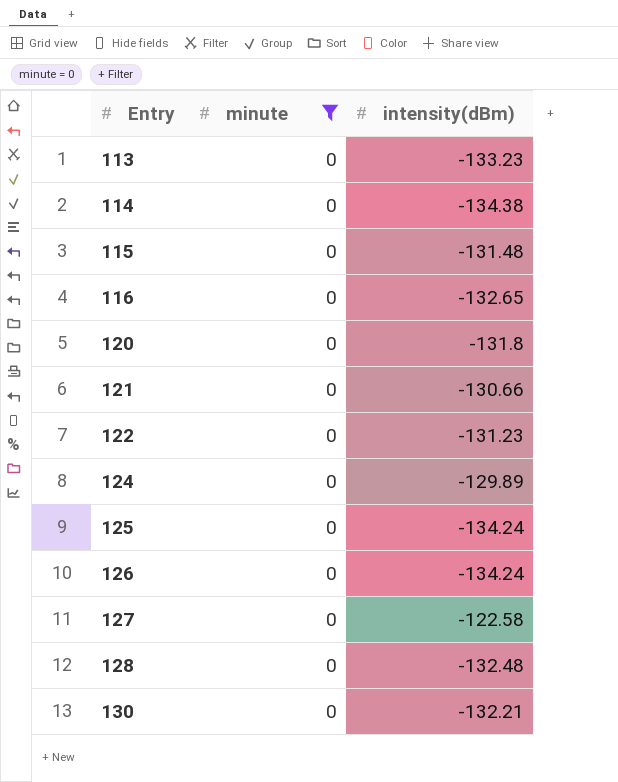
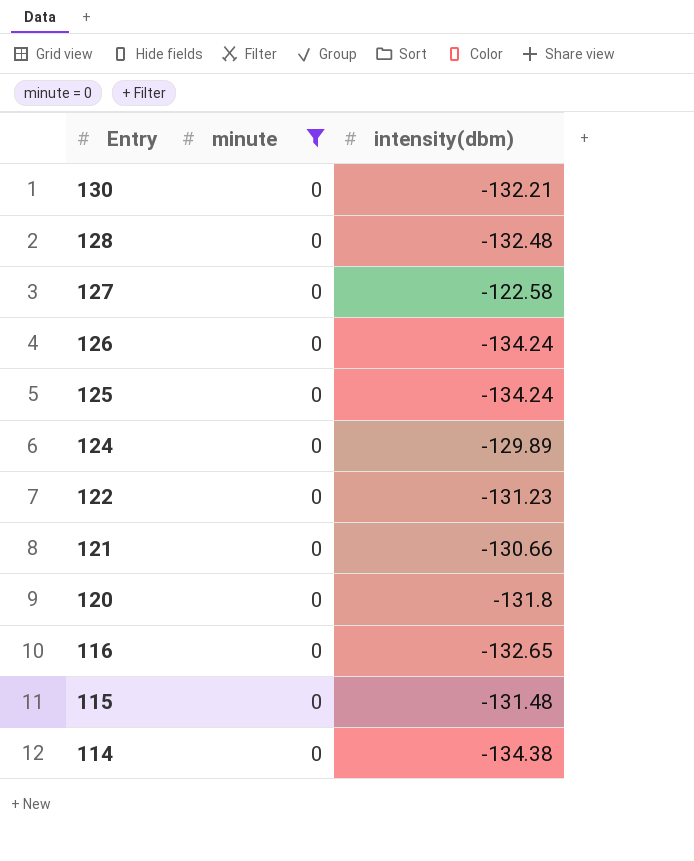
row order: Entry ascending -> Entry descending
column name: intensity(dBm) -> intensity(dbm)
row 113: 0 | -133.23 -> none

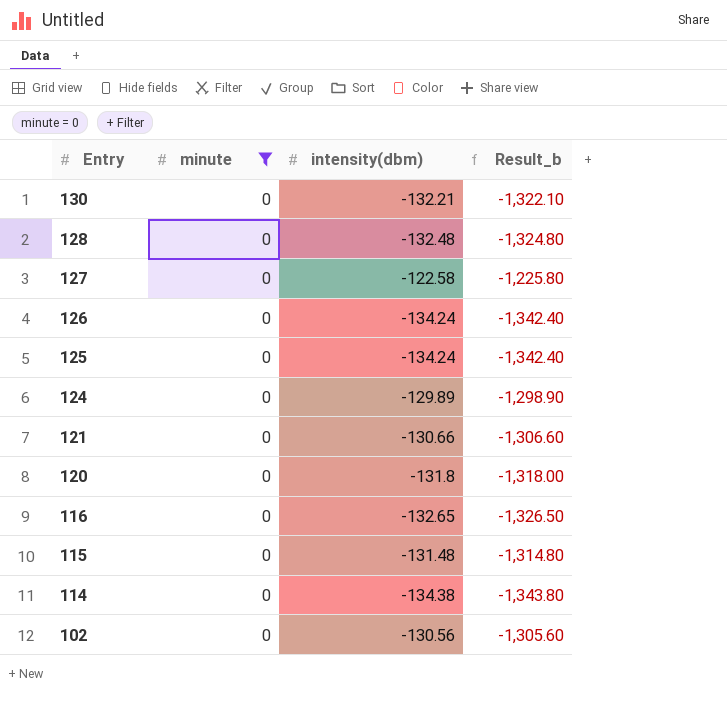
column Result_b | formula: none -> [intensity(dbm)] * 10
row 122: 0 | -131.23 -> none
row 102: none -> 0 | -130.56 | -1,305.60

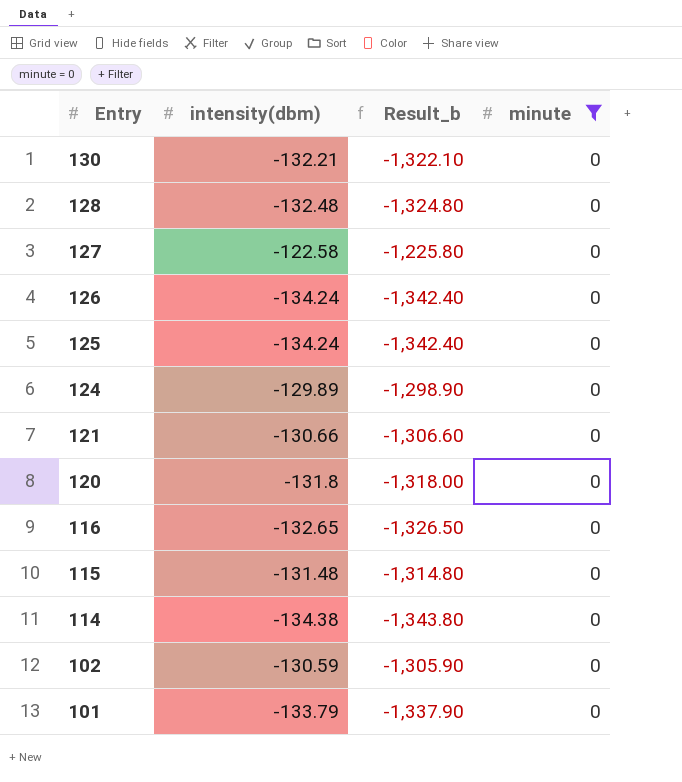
column minute | position: 2 -> 4
102 | intensity(dbm): -130.56 -> -130.59
102 | Result_b: -1,305.60 -> -1,305.90
row 101: none -> -133.79 | -1,337.90 | 0

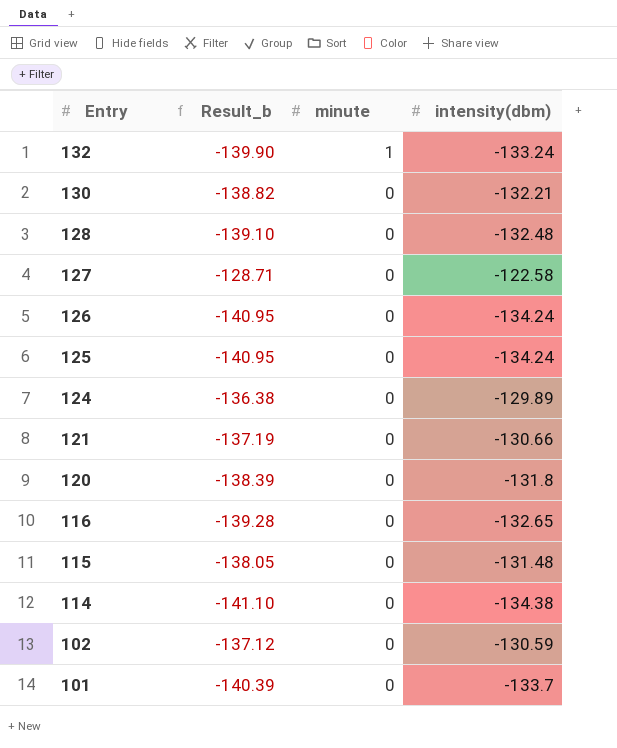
filter: minute = 0 -> none
column Result_b | formula: [intensity(dbm)] * 10 -> [intensity(dbm)] * 1.05
column intensity(dbm) | position: 2 -> 4
101 | intensity(dbm): -133.79 -> -133.7

